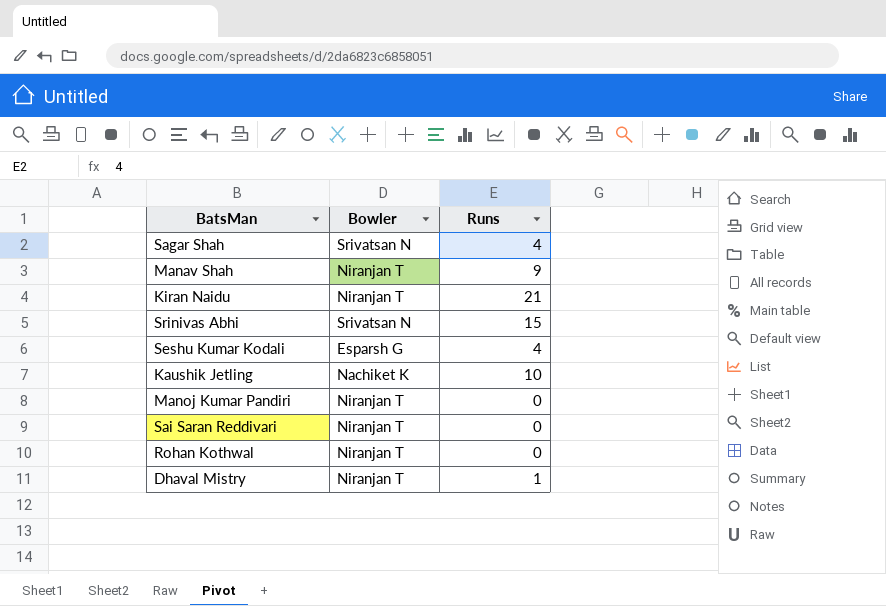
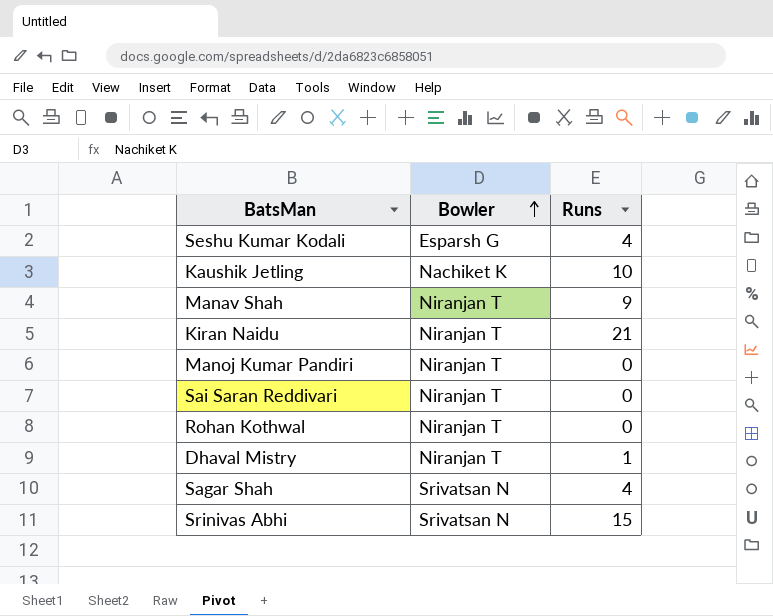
row order: none -> Bowler ascending

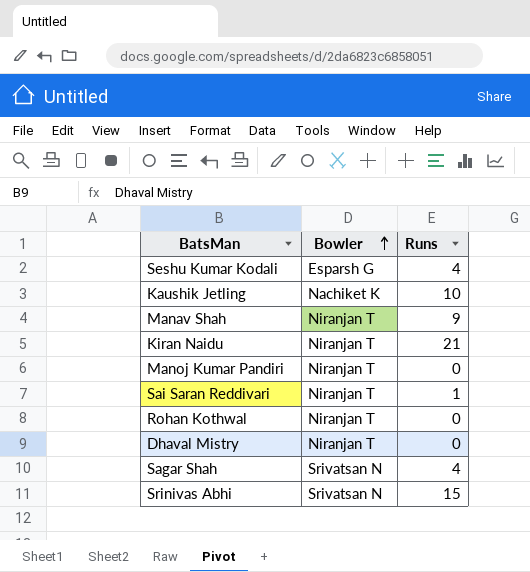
Sai Saran Reddivari | Runs: 0 -> 1
Dhaval Mistry | Runs: 1 -> 0

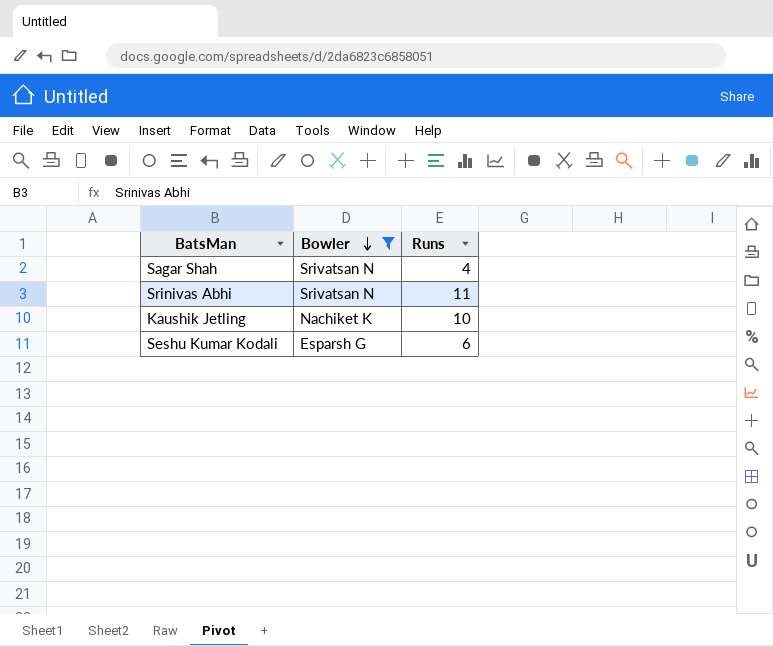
filter: none -> Bowler != Niranjan T
row order: Bowler ascending -> Bowler descending
Srinivas Abhi | Runs: 15 -> 11
Seshu Kumar Kodali | Runs: 4 -> 6

